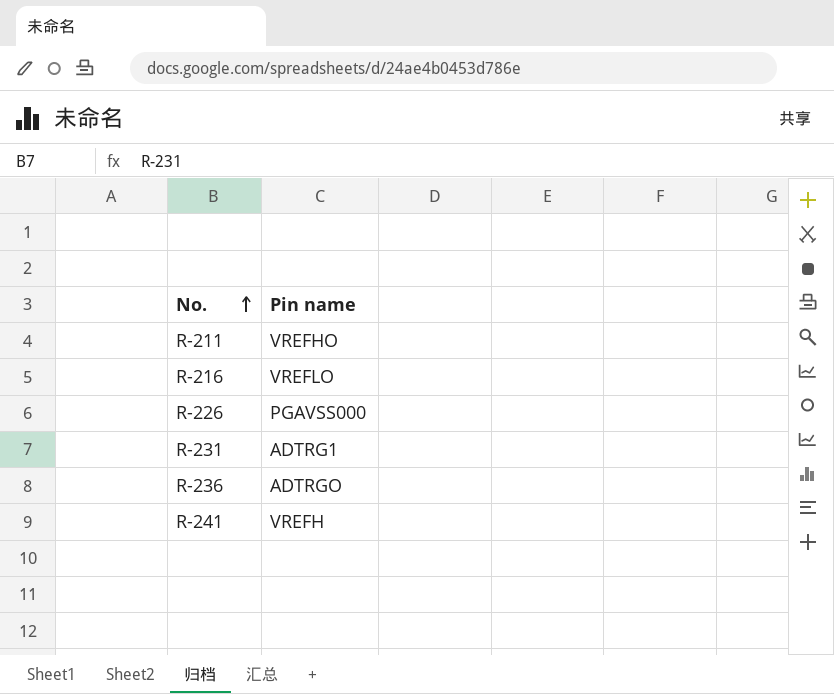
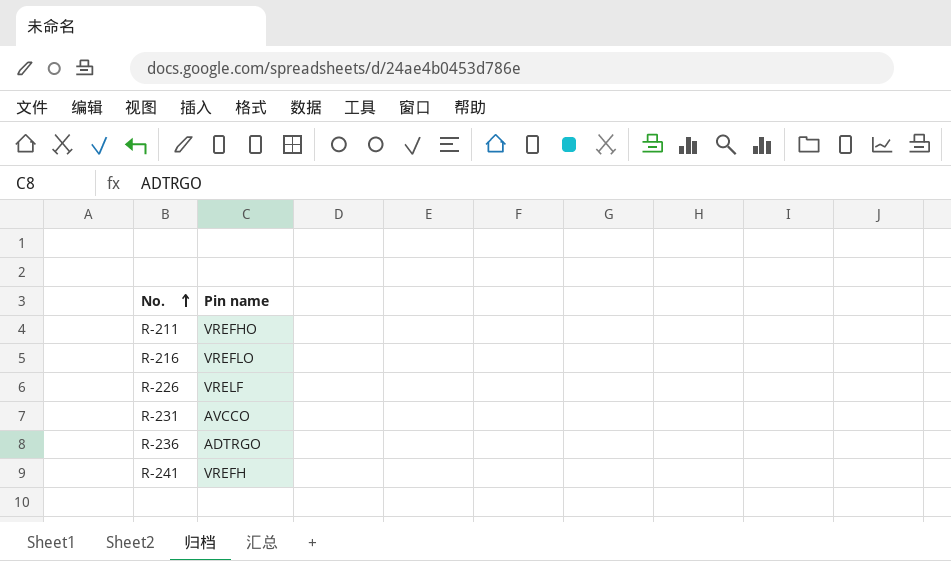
R-226 | Pin name: PGAVSS000 -> VRELF
R-231 | Pin name: ADTRG1 -> AVCCO

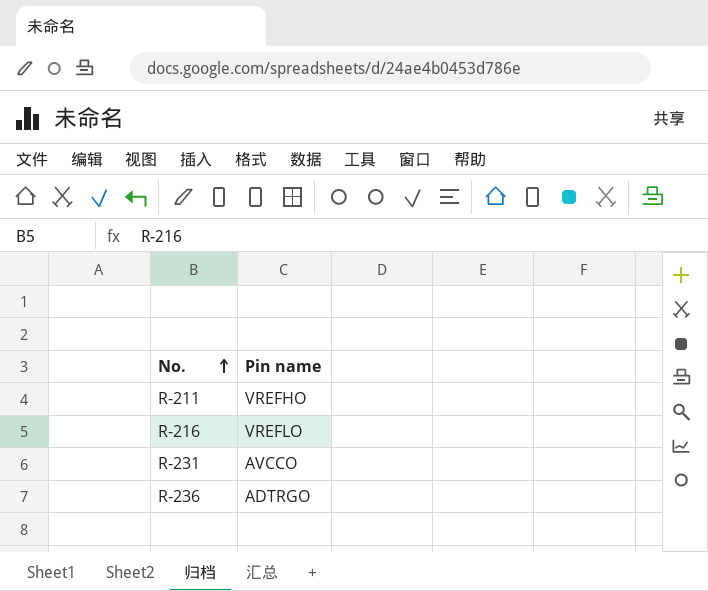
row R-226: VRELF -> none
row R-241: VREFH -> none

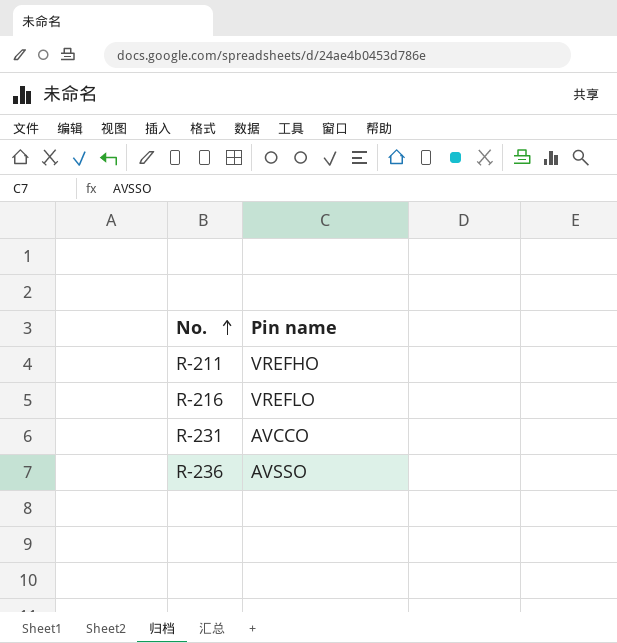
R-236 | Pin name: ADTRGO -> AVSSO

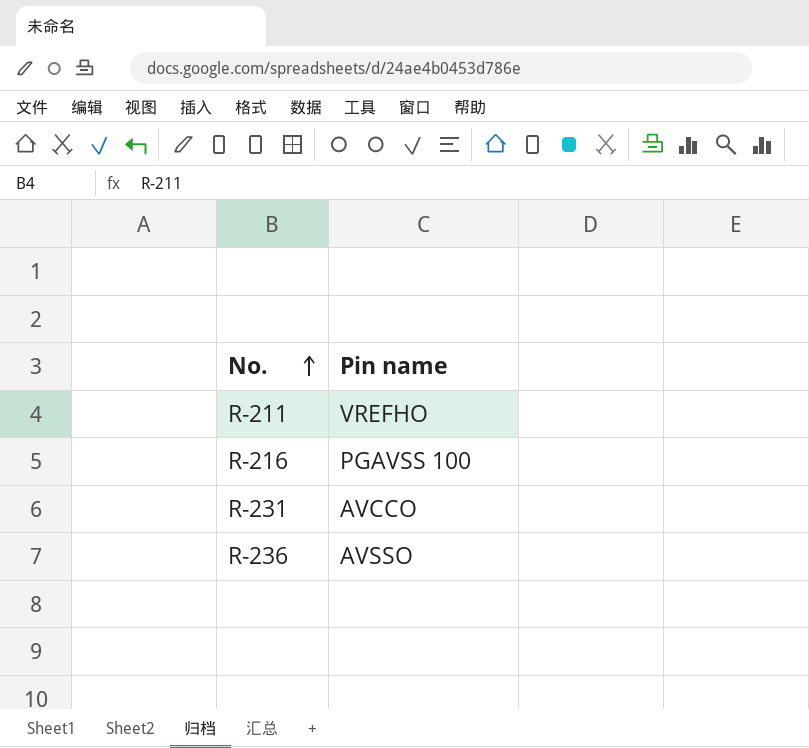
R-216 | Pin name: VREFLO -> PGAVSS 100

